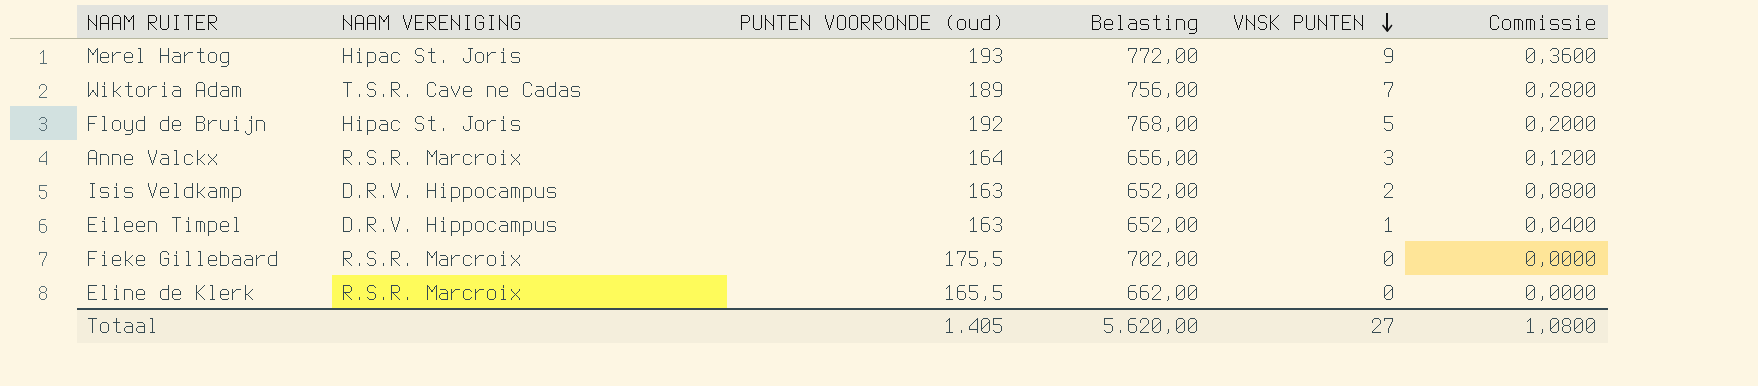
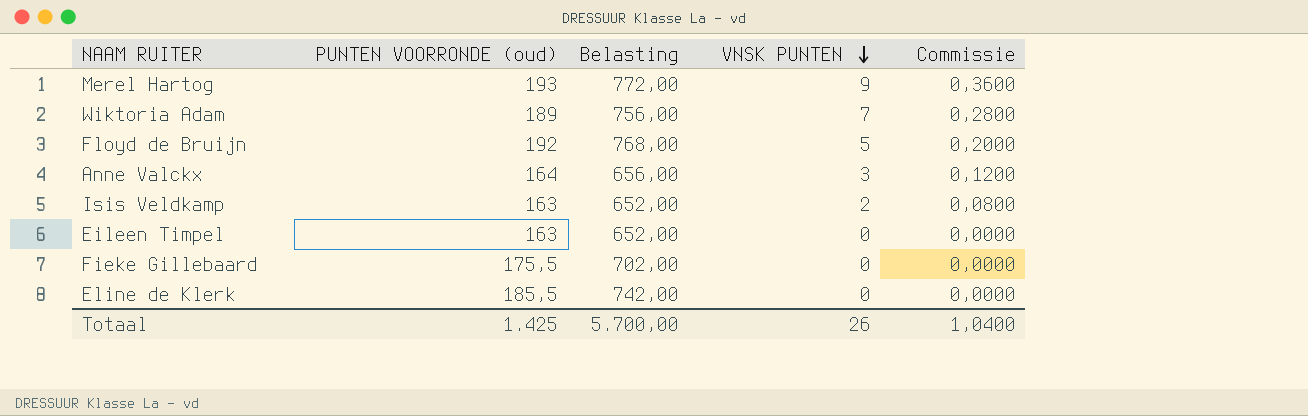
column NAAM VERENIGING | position: 2 -> none
Eileen Timpel | VNSK PUNTEN: 1 -> 0
Eileen Timpel | Commissie: 0,0400 -> 0,0000
Eline de Klerk | PUNTEN VOORRONDE (oud): 165,5 -> 185,5
Eline de Klerk | Belasting: 662,00 -> 742,00
Totaal | PUNTEN VOORRONDE (oud): 1.405 -> 1.425
Totaal | Belasting: 5.620,00 -> 5.700,00
Totaal | VNSK PUNTEN: 27 -> 26
Totaal | Commissie: 1,0800 -> 1,0400

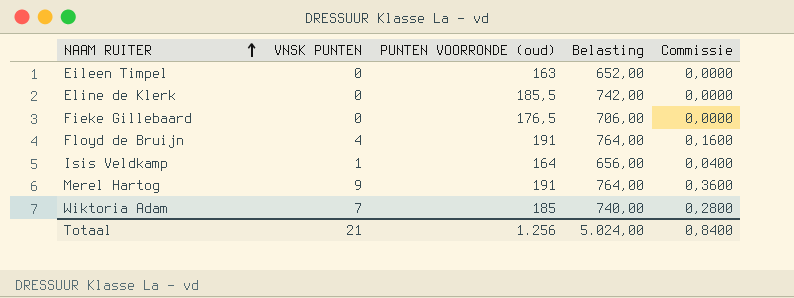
row order: VNSK PUNTEN descending -> NAAM RUITER ascending
column VNSK PUNTEN | position: 4 -> 2
row Anne Valckx: 164 | 656,00 | 3 | 0,1200 -> none
Fieke Gillebaard | PUNTEN VOORRONDE (oud): 175,5 -> 176,5
Fieke Gillebaard | Belasting: 702,00 -> 706,00
Floyd de Bruijn | VNSK PUNTEN: 5 -> 4
Floyd de Bruijn | PUNTEN VOORRONDE (oud): 192 -> 191
Floyd de Bruijn | Belasting: 768,00 -> 764,00
Floyd de Bruijn | Commissie: 0,2000 -> 0,1600
Isis Veldkamp | VNSK PUNTEN: 2 -> 1
Isis Veldkamp | PUNTEN VOORRONDE (oud): 163 -> 164
Isis Veldkamp | Belasting: 652,00 -> 656,00
Isis Veldkamp | Commissie: 0,0800 -> 0,0400
Merel Hartog | PUNTEN VOORRONDE (oud): 193 -> 191
Merel Hartog | Belasting: 772,00 -> 764,00
Wiktoria Adam | PUNTEN VOORRONDE (oud): 189 -> 185
Wiktoria Adam | Belasting: 756,00 -> 740,00
Totaal | VNSK PUNTEN: 26 -> 21
Totaal | PUNTEN VOORRONDE (oud): 1.425 -> 1.256
Totaal | Belasting: 5.700,00 -> 5.024,00
Totaal | Commissie: 1,0400 -> 0,8400

